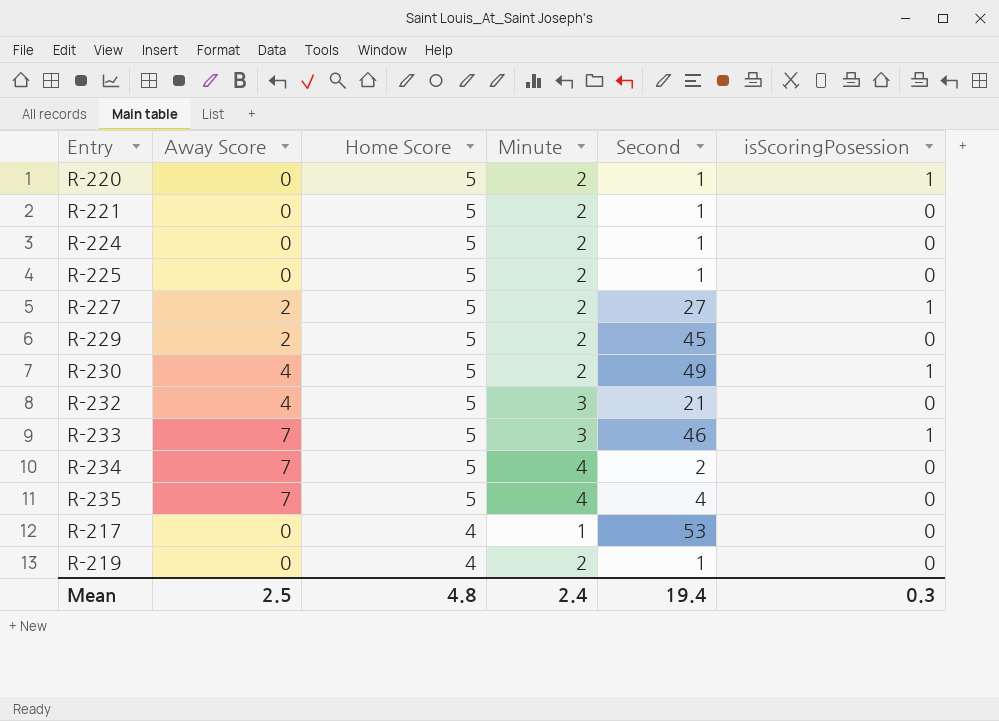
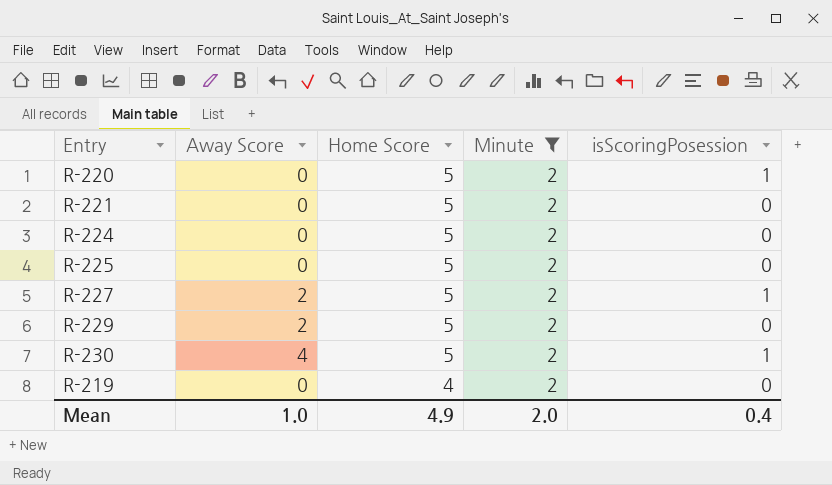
filter: none -> Minute = 2
column Second | position: 5 -> none
Mean | Away Score: 2.5 -> 1.0
Mean | Home Score: 4.8 -> 4.9
Mean | Minute: 2.4 -> 2.0
Mean | isScoringPosession: 0.3 -> 0.4

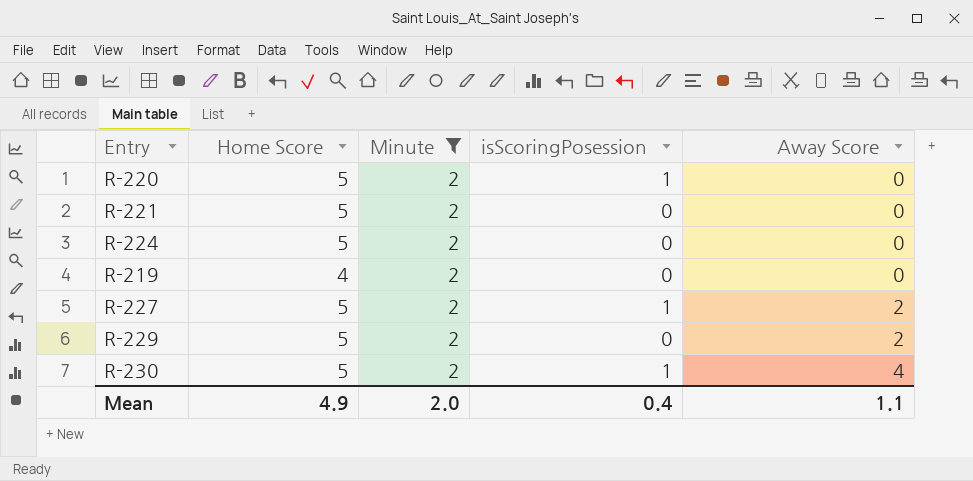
row order: Home Score descending -> Away Score ascending
column Away Score | position: 2 -> 5
row R-225: 0 | 5 | 2 | 0 -> none
Mean | Away Score: 1.0 -> 1.1

